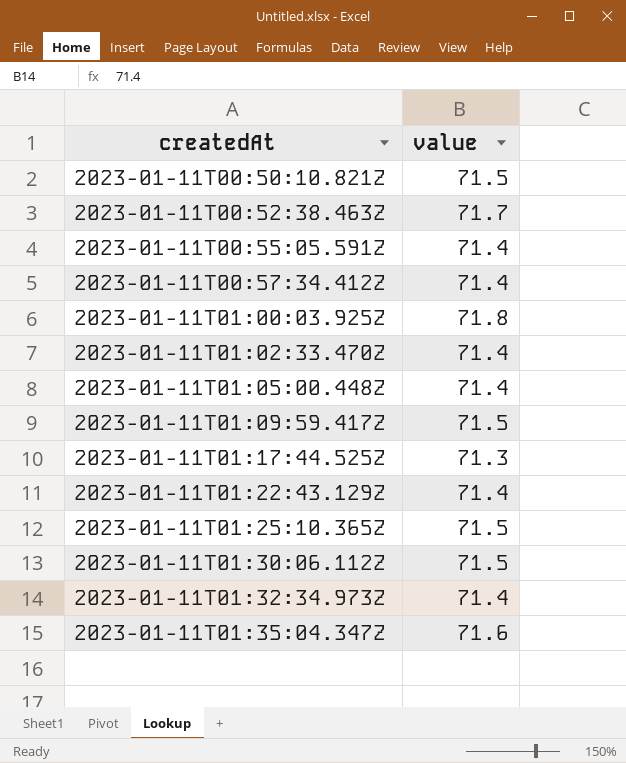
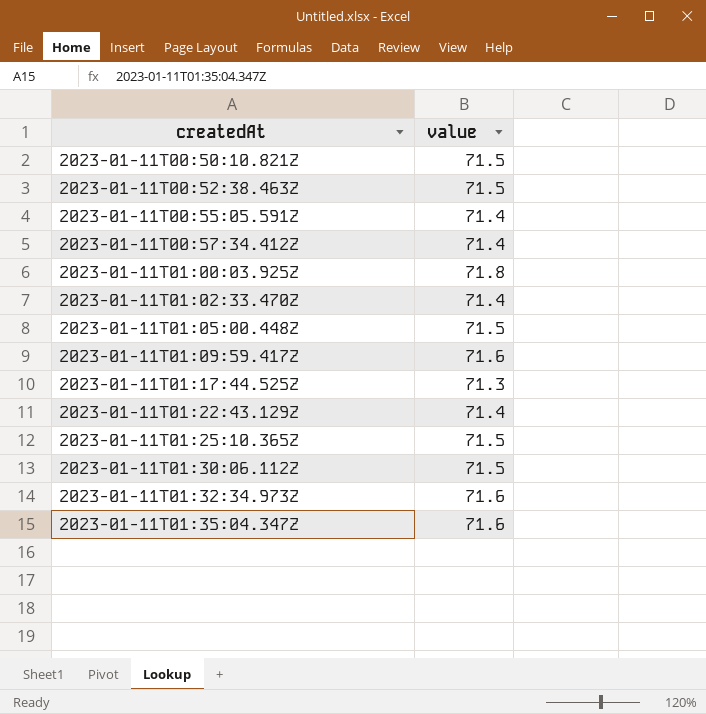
2023-01-11T00:52:38.463Z | value: 71.7 -> 71.5
2023-01-11T01:05:00.448Z | value: 71.4 -> 71.5
2023-01-11T01:09:59.417Z | value: 71.5 -> 71.6
2023-01-11T01:32:34.973Z | value: 71.4 -> 71.6

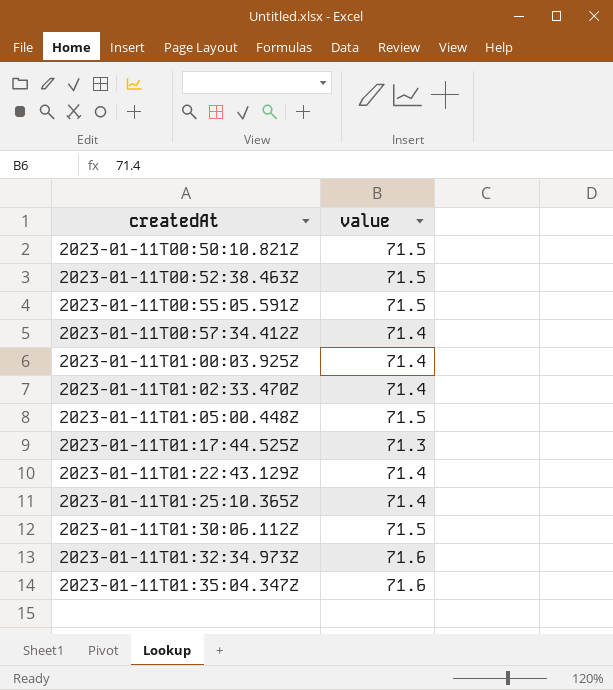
row 2023-01-11T01:09:59.417Z: 71.6 -> none
2023-01-11T00:55:05.591Z | value: 71.4 -> 71.5
2023-01-11T01:00:03.925Z | value: 71.8 -> 71.4
2023-01-11T01:25:10.365Z | value: 71.5 -> 71.4

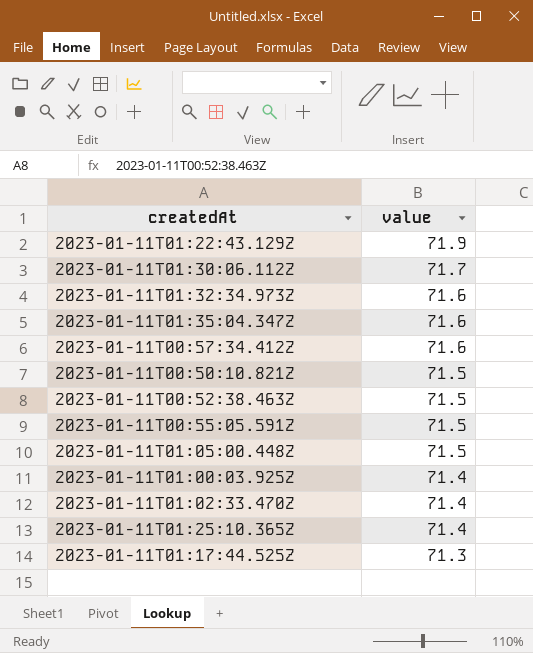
row order: createdAt ascending -> value descending
2023-01-11T01:22:43.129Z | value: 71.4 -> 71.9
2023-01-11T01:30:06.112Z | value: 71.5 -> 71.7
2023-01-11T00:57:34.412Z | value: 71.4 -> 71.6

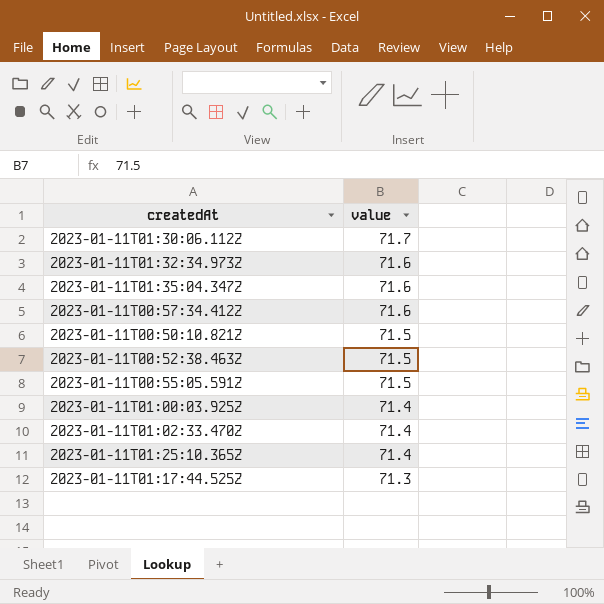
row 2023-01-11T01:22:43.129Z: 71.9 -> none
row 2023-01-11T01:05:00.448Z: 71.5 -> none

